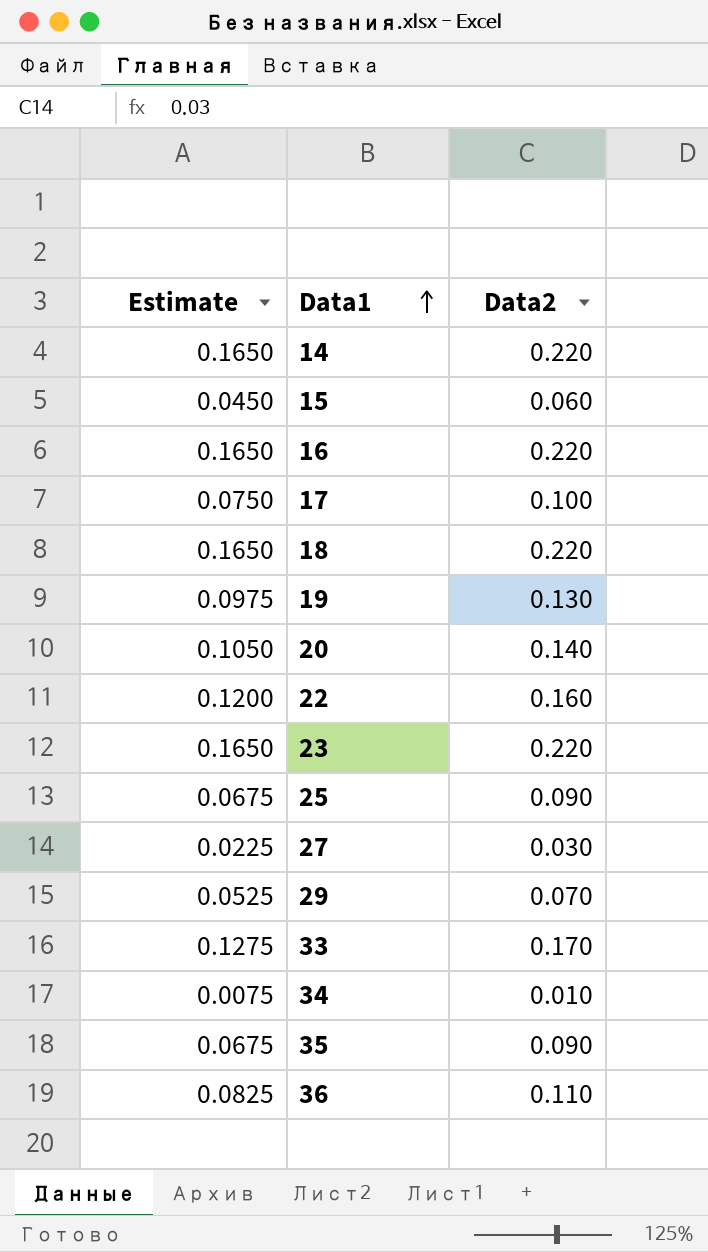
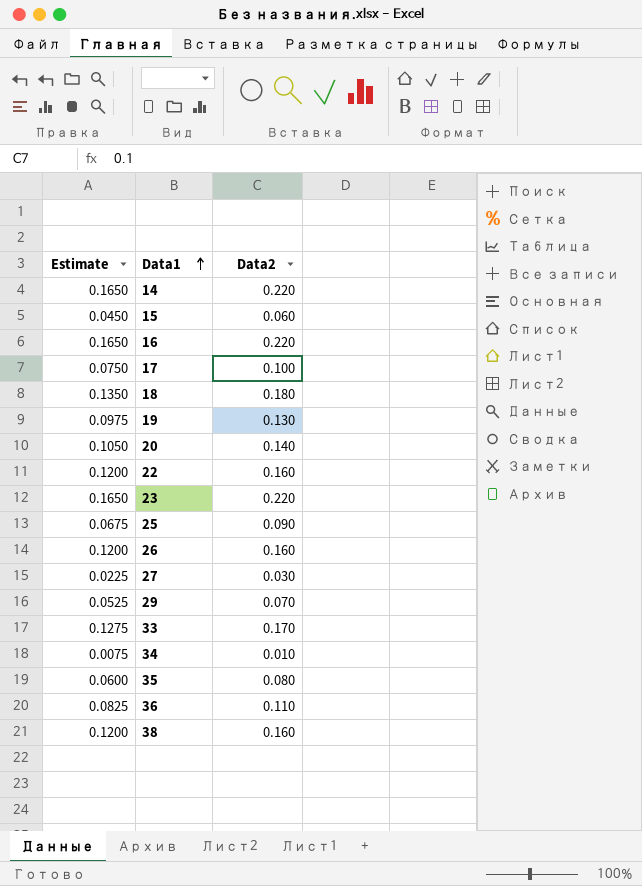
18 | Estimate: 0.1650 -> 0.1350
18 | Data2: 0.220 -> 0.180
row 26: none -> 0.1200 | 0.160
35 | Estimate: 0.0675 -> 0.0600
35 | Data2: 0.090 -> 0.080
row 38: none -> 0.1200 | 0.160

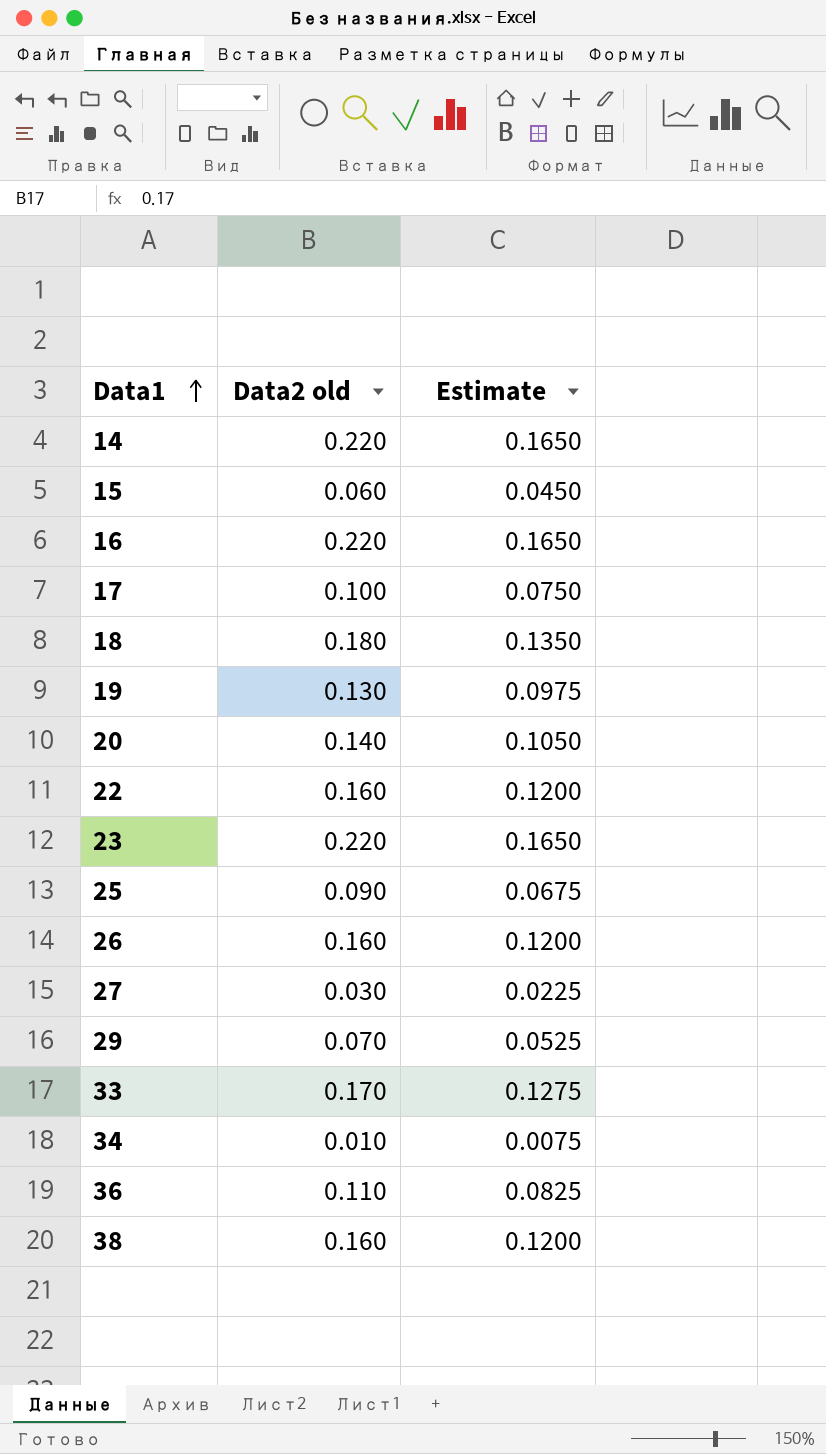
column name: Data2 -> Data2 old
column Estimate | position: 1 -> 3
row 35: 0.0600 | 0.080 -> none

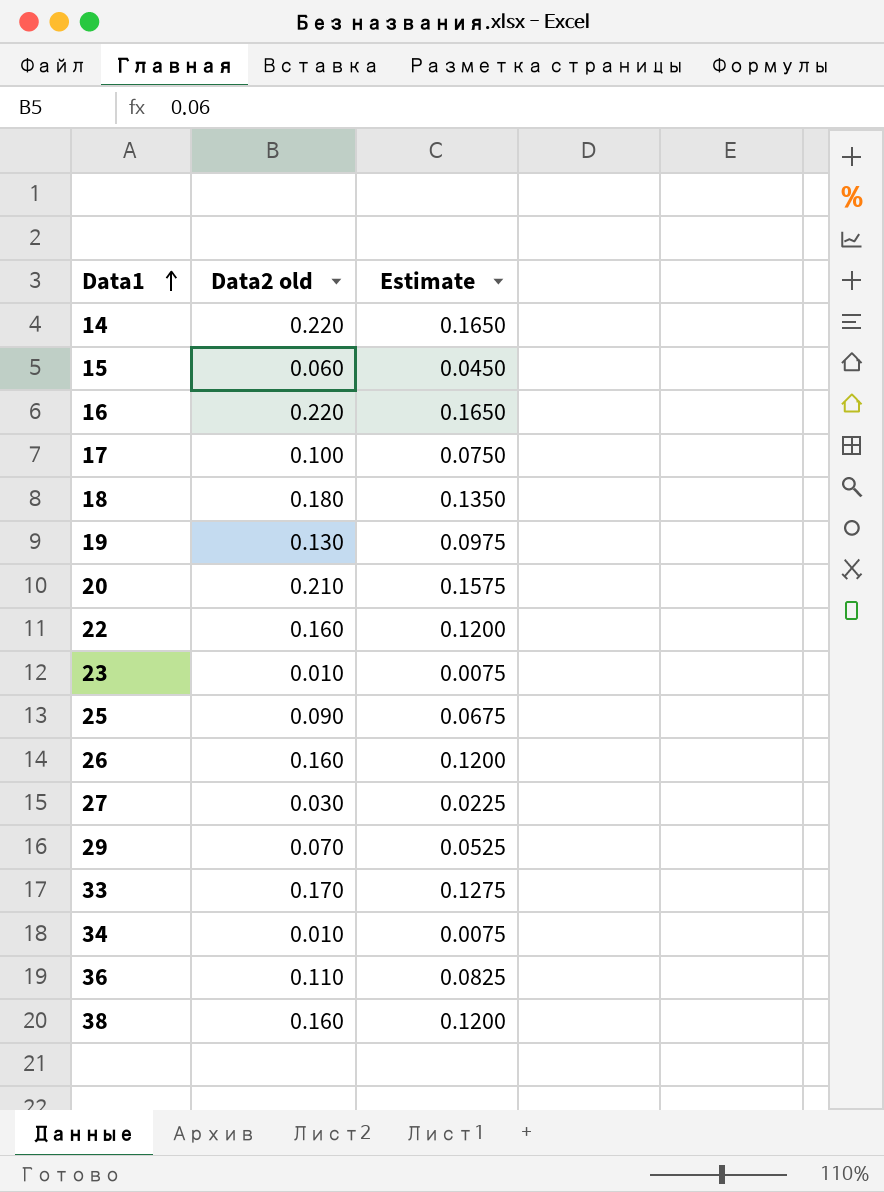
20 | Data2 old: 0.140 -> 0.210
20 | Estimate: 0.1050 -> 0.1575
23 | Data2 old: 0.220 -> 0.010
23 | Estimate: 0.1650 -> 0.0075

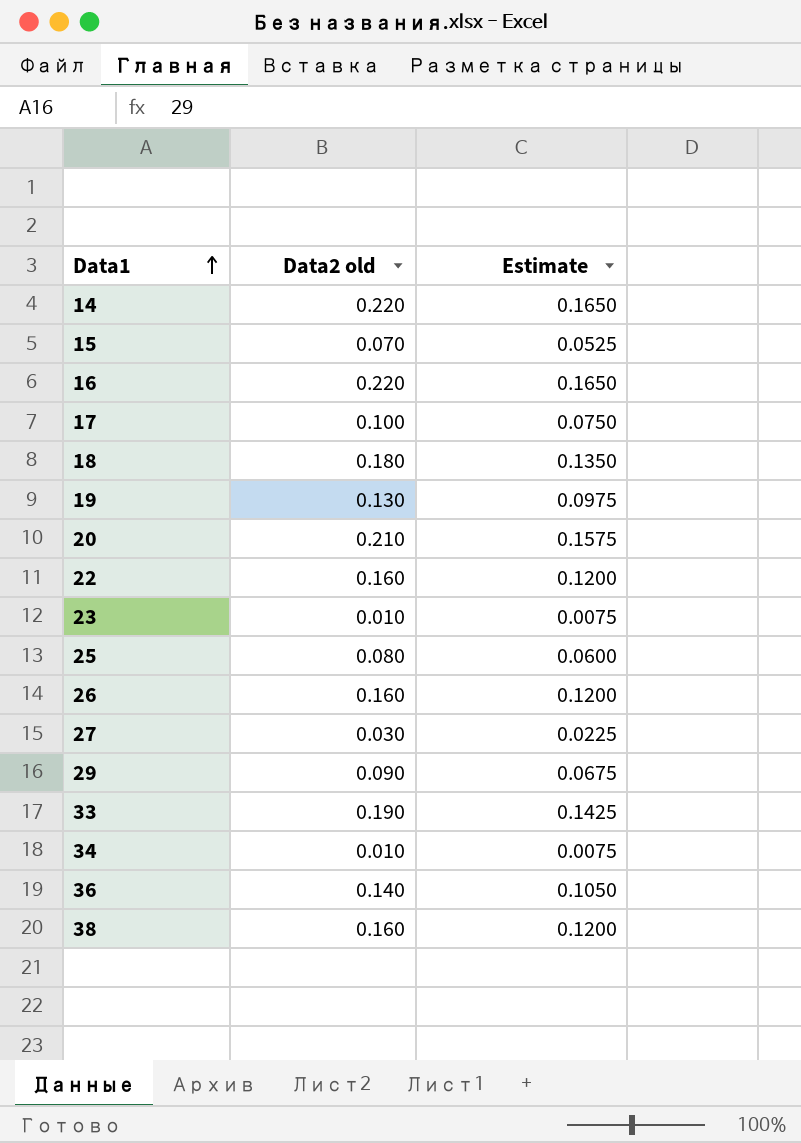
15 | Data2 old: 0.060 -> 0.070
15 | Estimate: 0.0450 -> 0.0525
25 | Data2 old: 0.090 -> 0.080
25 | Estimate: 0.0675 -> 0.0600
29 | Data2 old: 0.070 -> 0.090
29 | Estimate: 0.0525 -> 0.0675
33 | Data2 old: 0.170 -> 0.190
33 | Estimate: 0.1275 -> 0.1425
36 | Data2 old: 0.110 -> 0.140
36 | Estimate: 0.0825 -> 0.1050

